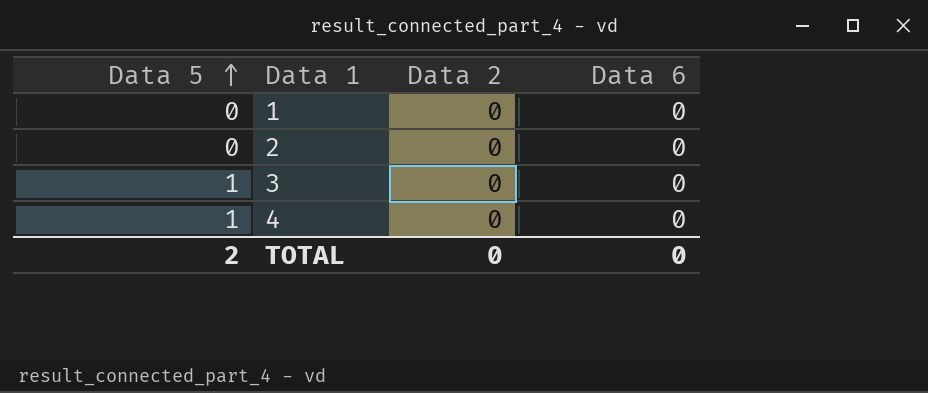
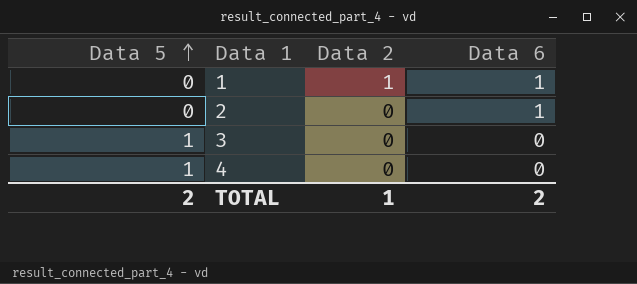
1 | Data 2: 0 -> 1
1 | Data 6: 0 -> 1
2 | Data 6: 0 -> 1
TOTAL | Data 2: 0 -> 1
TOTAL | Data 6: 0 -> 2

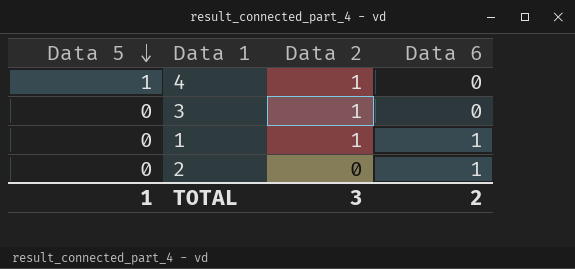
row order: Data 5 ascending -> Data 5 descending
4 | Data 2: 0 -> 1
3 | Data 5: 1 -> 0
3 | Data 2: 0 -> 1
TOTAL | Data 5: 2 -> 1
TOTAL | Data 2: 1 -> 3

